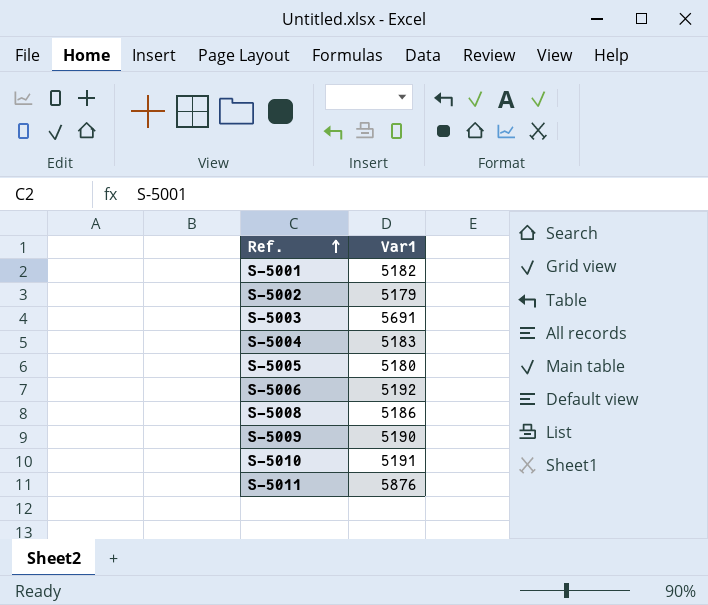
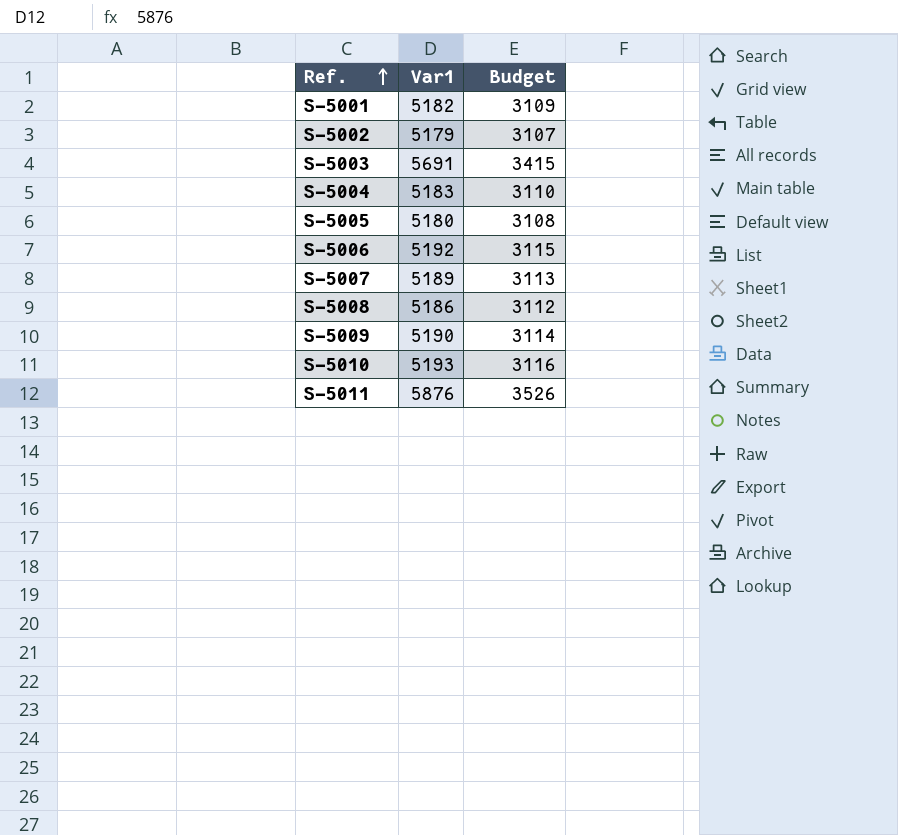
column Budget | formula: none -> [Var1] * 0.6
row S-5007: none -> 5189 | 3113
S-5010 | Var1: 5191 -> 5193

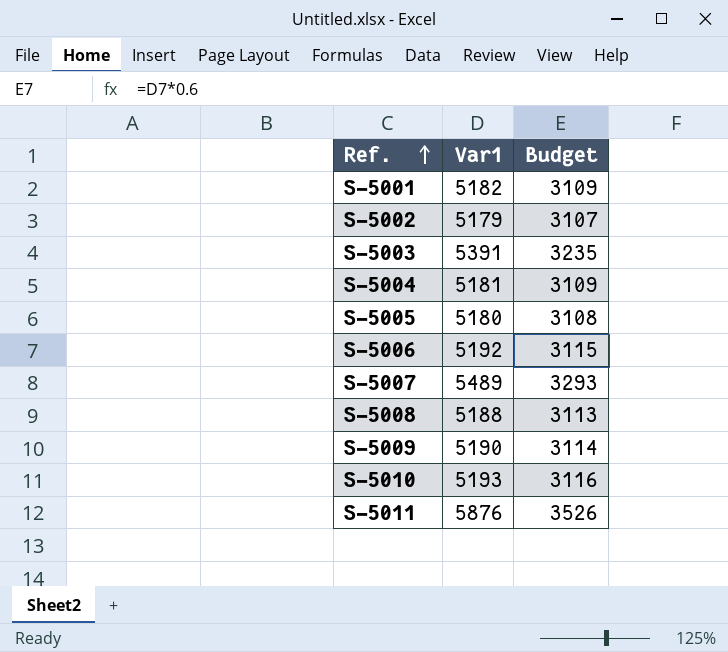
S-5003 | Var1: 5691 -> 5391
S-5003 | Budget: 3415 -> 3235
S-5004 | Var1: 5183 -> 5181
S-5004 | Budget: 3110 -> 3109
S-5007 | Var1: 5189 -> 5489
S-5007 | Budget: 3113 -> 3293
S-5008 | Var1: 5186 -> 5188
S-5008 | Budget: 3112 -> 3113

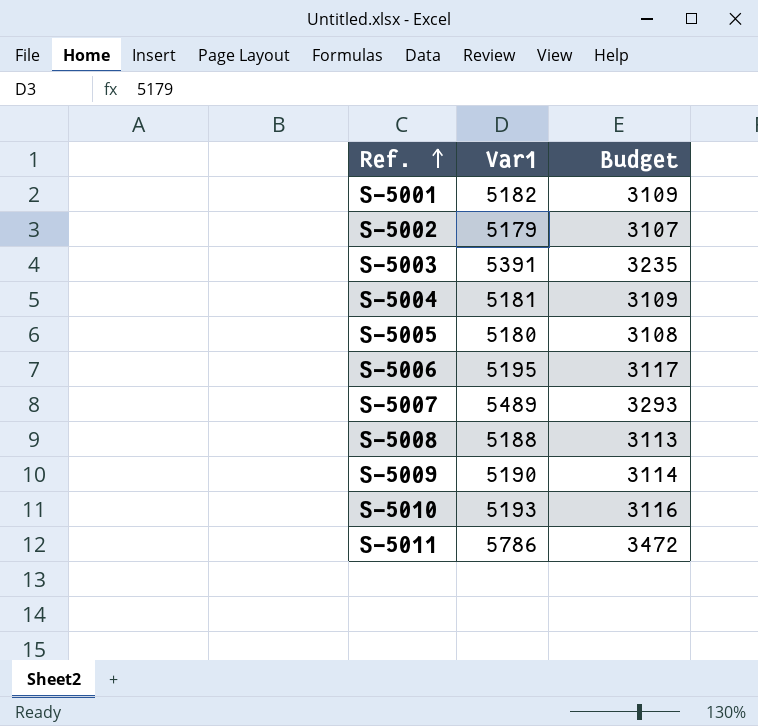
S-5006 | Var1: 5192 -> 5195
S-5006 | Budget: 3115 -> 3117
S-5011 | Var1: 5876 -> 5786
S-5011 | Budget: 3526 -> 3472

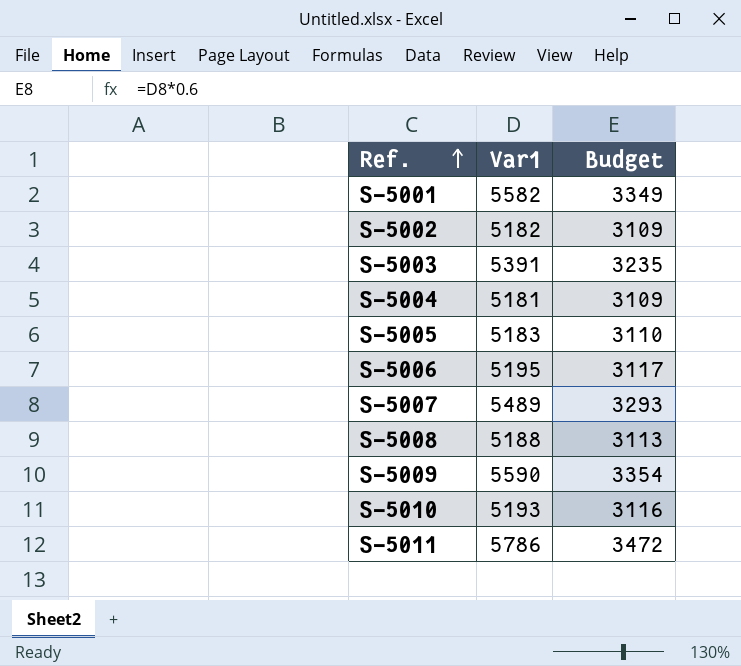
S-5001 | Var1: 5182 -> 5582
S-5001 | Budget: 3109 -> 3349
S-5002 | Var1: 5179 -> 5182
S-5002 | Budget: 3107 -> 3109
S-5005 | Var1: 5180 -> 5183
S-5005 | Budget: 3108 -> 3110
S-5009 | Var1: 5190 -> 5590
S-5009 | Budget: 3114 -> 3354

